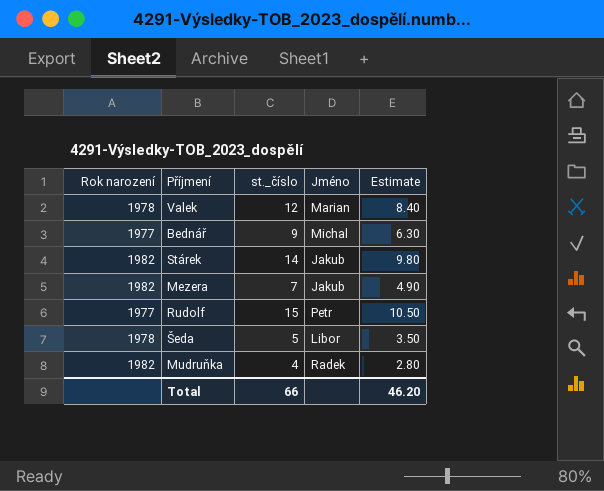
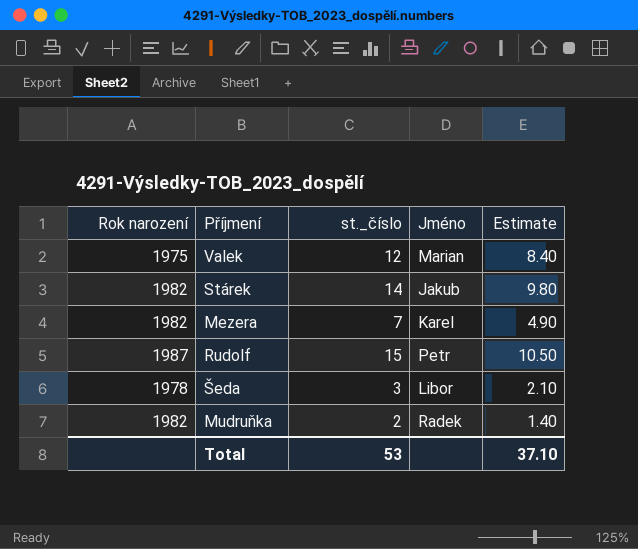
row Bednář: 1977 | 9 | Michal | 6.30 -> none
Valek | Rok narození: 1978 -> 1975
Mezera | Jméno: Jakub -> Karel
Rudolf | Rok narození: 1977 -> 1987
Šeda | st._číslo: 5 -> 3
Šeda | Estimate: 3.50 -> 2.10
Mudruňka | st._číslo: 4 -> 2
Mudruňka | Estimate: 2.80 -> 1.40
Total | st._číslo: 66 -> 53
Total | Estimate: 46.20 -> 37.10

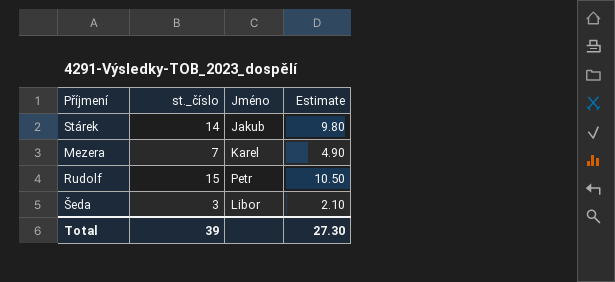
column Rok narození | position: 1 -> none
row Valek: 1975 | 12 | Marian | 8.40 -> none
row Mudruňka: 1982 | 2 | Radek | 1.40 -> none
Total | st._číslo: 53 -> 39
Total | Estimate: 37.10 -> 27.30

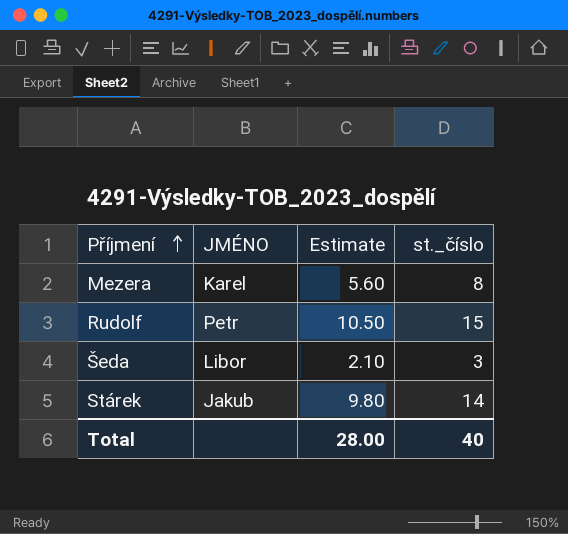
row order: none -> Příjmení ascending
column name: Jméno -> JMÉNO
column st._číslo | position: 2 -> 4
Mezera | Estimate: 4.90 -> 5.60
Mezera | st._číslo: 7 -> 8
Total | Estimate: 27.30 -> 28.00
Total | st._číslo: 39 -> 40

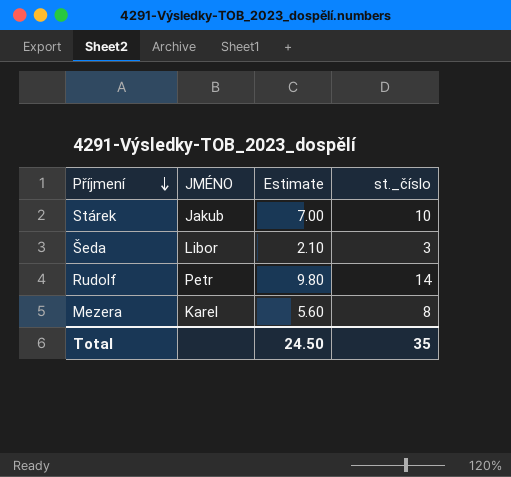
row order: Příjmení ascending -> Příjmení descending
Stárek | Estimate: 9.80 -> 7.00
Stárek | st._číslo: 14 -> 10
Rudolf | Estimate: 10.50 -> 9.80
Rudolf | st._číslo: 15 -> 14
Total | Estimate: 28.00 -> 24.50
Total | st._číslo: 40 -> 35

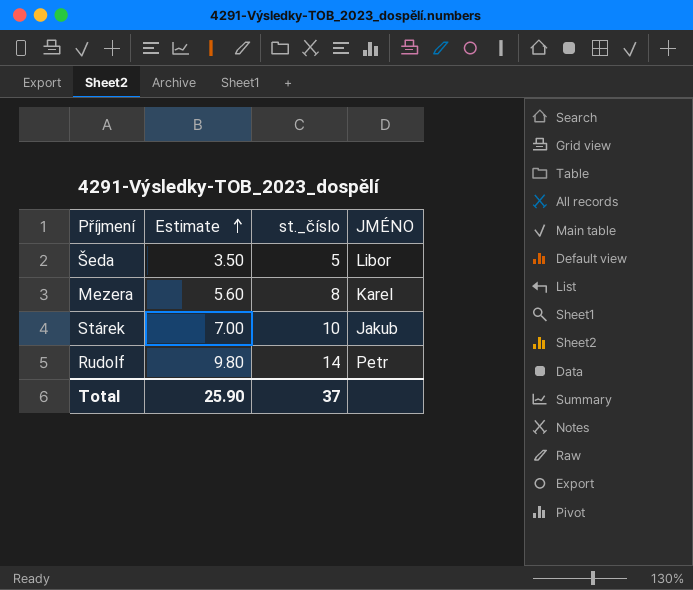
row order: Příjmení descending -> Estimate ascending
column JMÉNO | position: 2 -> 4
Šeda | Estimate: 2.10 -> 3.50
Šeda | st._číslo: 3 -> 5
Total | Estimate: 24.50 -> 25.90
Total | st._číslo: 35 -> 37

